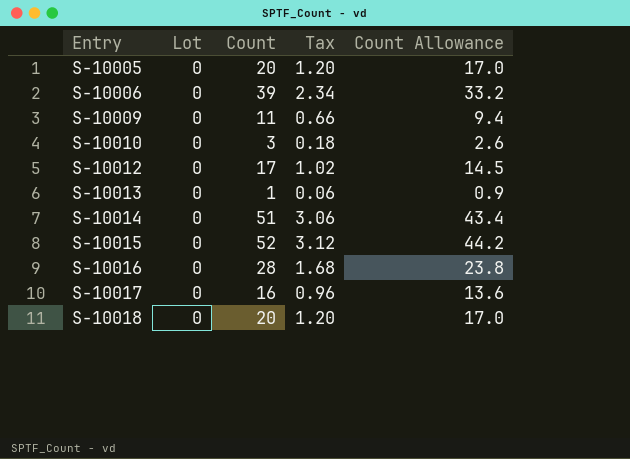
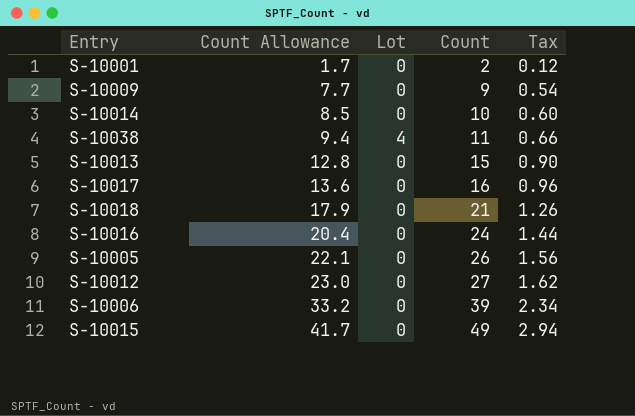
row order: Entry ascending -> Count Allowance ascending
column Count Allowance | position: 5 -> 2
row S-10010: 0 | 3 | 0.18 | 2.6 -> none
row S-10001: none -> 1.7 | 0 | 2 | 0.12
S-10009 | Count Allowance: 9.4 -> 7.7
S-10009 | Count: 11 -> 9
S-10009 | Tax: 0.66 -> 0.54
S-10014 | Count Allowance: 43.4 -> 8.5
S-10014 | Count: 51 -> 10
S-10014 | Tax: 3.06 -> 0.60
row S-10038: none -> 9.4 | 4 | 11 | 0.66
S-10013 | Count Allowance: 0.9 -> 12.8
S-10013 | Count: 1 -> 15
S-10013 | Tax: 0.06 -> 0.90
S-10018 | Count Allowance: 17.0 -> 17.9
S-10018 | Count: 20 -> 21
S-10018 | Tax: 1.20 -> 1.26
S-10016 | Count Allowance: 23.8 -> 20.4
S-10016 | Count: 28 -> 24
S-10016 | Tax: 1.68 -> 1.44
S-10005 | Count Allowance: 17.0 -> 22.1
S-10005 | Count: 20 -> 26
S-10005 | Tax: 1.20 -> 1.56
S-10012 | Count Allowance: 14.5 -> 23.0
S-10012 | Count: 17 -> 27
S-10012 | Tax: 1.02 -> 1.62
S-10015 | Count Allowance: 44.2 -> 41.7
S-10015 | Count: 52 -> 49
S-10015 | Tax: 3.12 -> 2.94

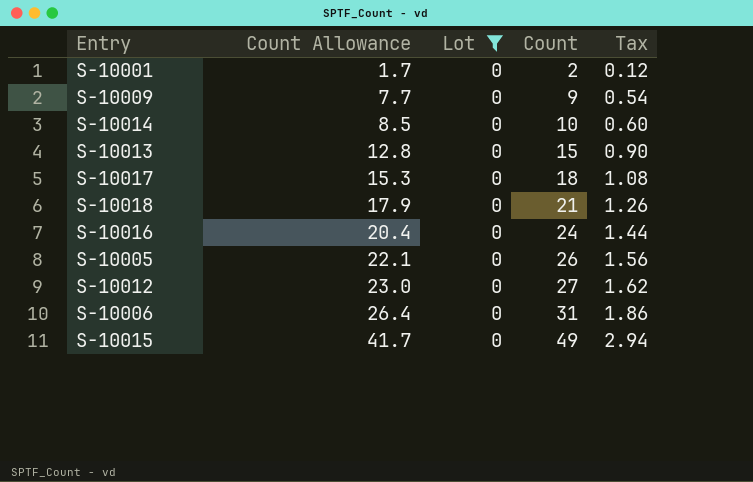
filter: none -> Lot = 0
S-10017 | Count Allowance: 13.6 -> 15.3
S-10017 | Count: 16 -> 18
S-10017 | Tax: 0.96 -> 1.08
S-10006 | Count Allowance: 33.2 -> 26.4
S-10006 | Count: 39 -> 31
S-10006 | Tax: 2.34 -> 1.86

